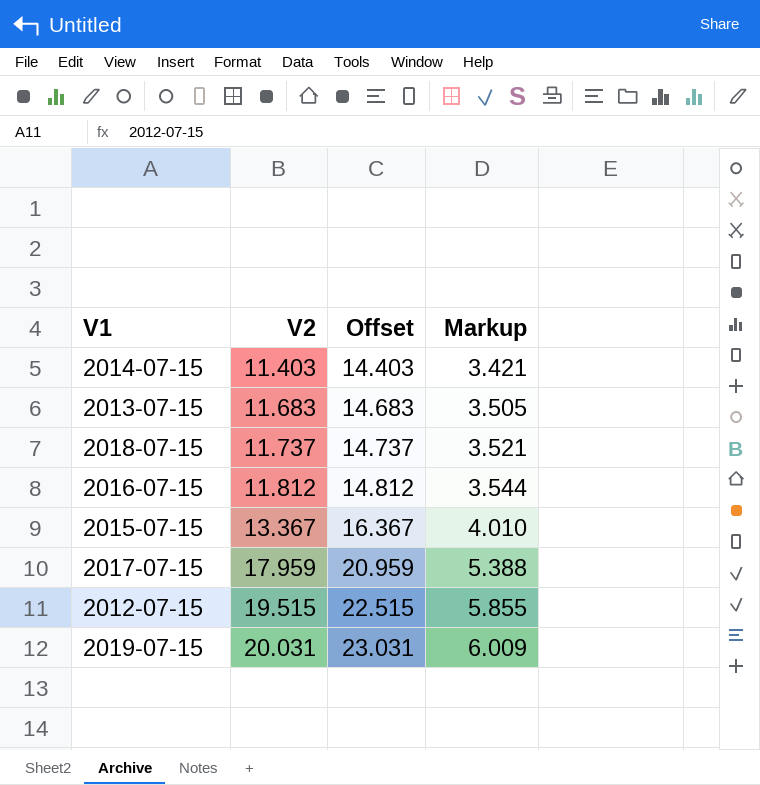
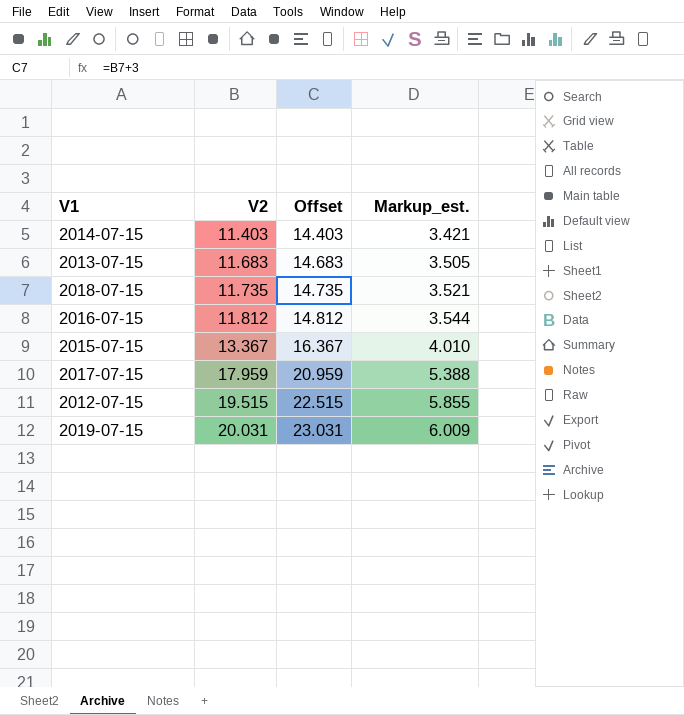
column name: Markup -> Markup_est.
2018-07-15 | V2: 11.737 -> 11.735
2018-07-15 | Offset: 14.737 -> 14.735

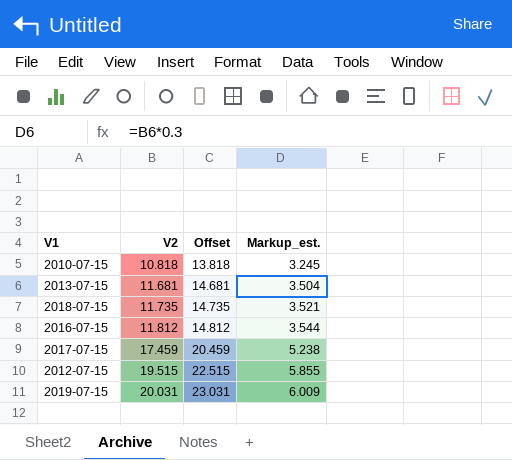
row 2014-07-15: 11.403 | 14.403 | 3.421 -> none
row 2015-07-15: 13.367 | 16.367 | 4.010 -> none
row 2010-07-15: none -> 10.818 | 13.818 | 3.245
2013-07-15 | V2: 11.683 -> 11.681
2013-07-15 | Offset: 14.683 -> 14.681
2013-07-15 | Markup_est.: 3.505 -> 3.504
2017-07-15 | V2: 17.959 -> 17.459
2017-07-15 | Offset: 20.959 -> 20.459
2017-07-15 | Markup_est.: 5.388 -> 5.238

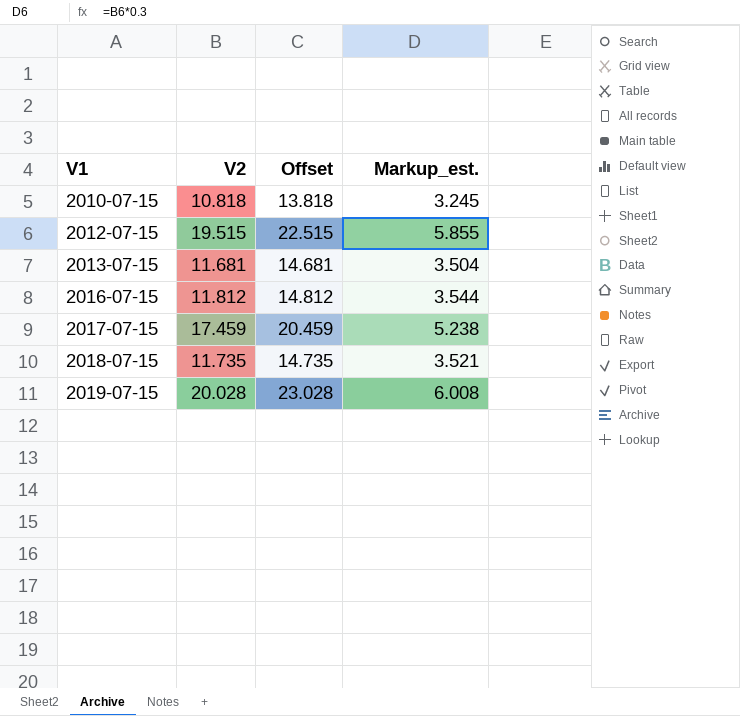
row order: V2 ascending -> V1 ascending
2019-07-15 | V2: 20.031 -> 20.028
2019-07-15 | Offset: 23.031 -> 23.028
2019-07-15 | Markup_est.: 6.009 -> 6.008

